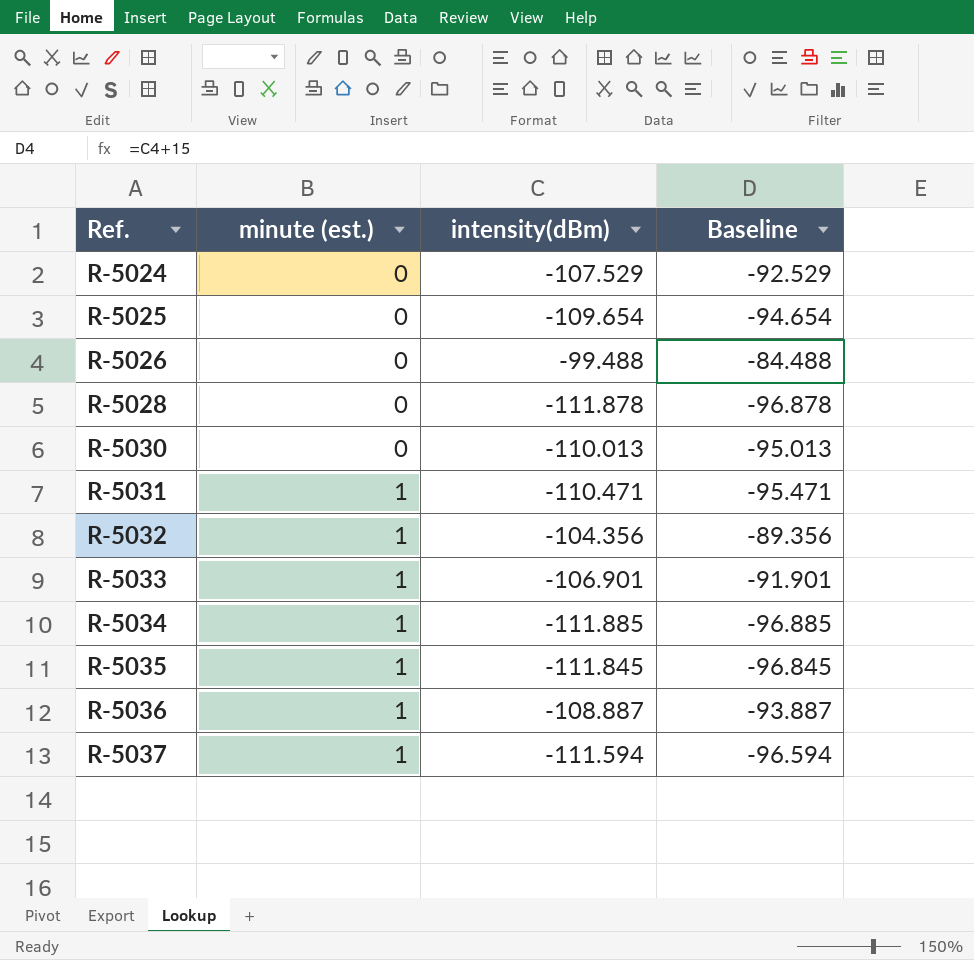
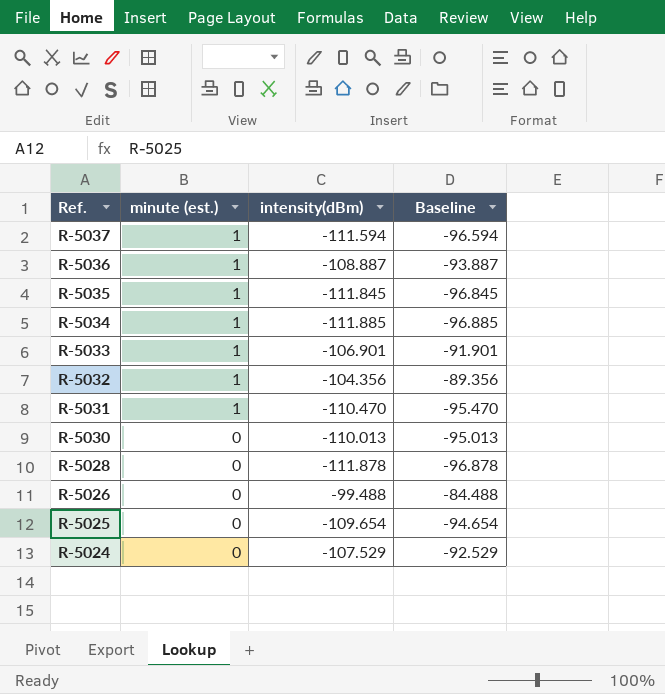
row order: Ref. ascending -> Ref. descending
R-5031 | intensity(dBm): -110.471 -> -110.470
R-5031 | Baseline: -95.471 -> -95.470

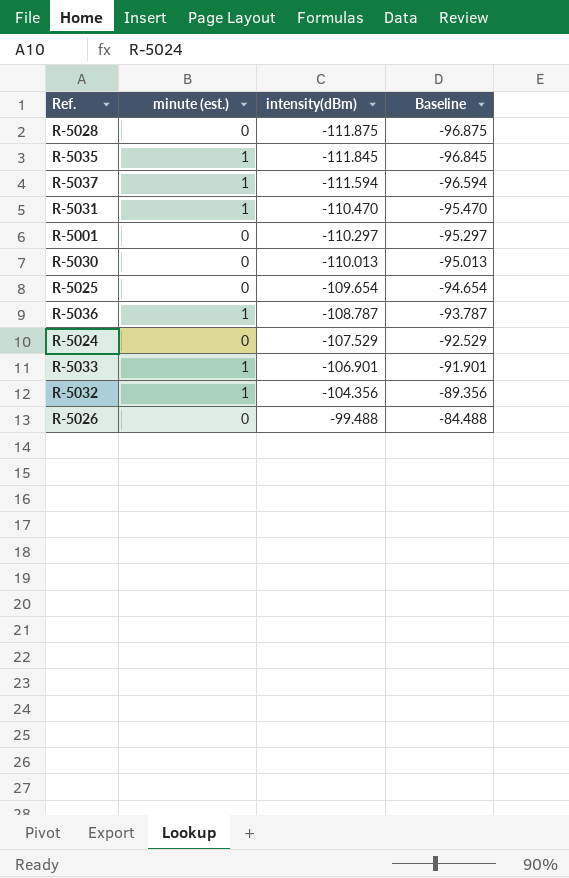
row order: Ref. descending -> intensity(dBm) ascending
row R-5034: 1 | -111.885 | -96.885 -> none
R-5028 | intensity(dBm): -111.878 -> -111.875
R-5028 | Baseline: -96.878 -> -96.875
row R-5001: none -> 0 | -110.297 | -95.297
R-5036 | intensity(dBm): -108.887 -> -108.787
R-5036 | Baseline: -93.887 -> -93.787

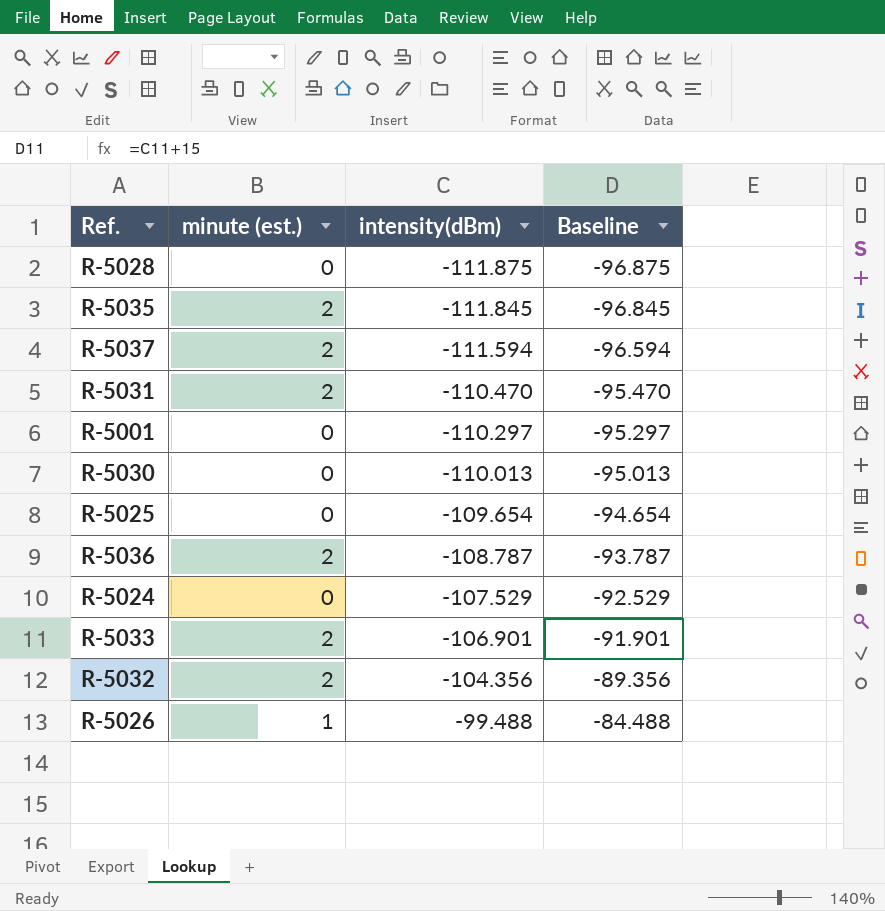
R-5035 | minute (est.): 1 -> 2
R-5037 | minute (est.): 1 -> 2
R-5031 | minute (est.): 1 -> 2
R-5036 | minute (est.): 1 -> 2
R-5033 | minute (est.): 1 -> 2
R-5032 | minute (est.): 1 -> 2
R-5026 | minute (est.): 0 -> 1

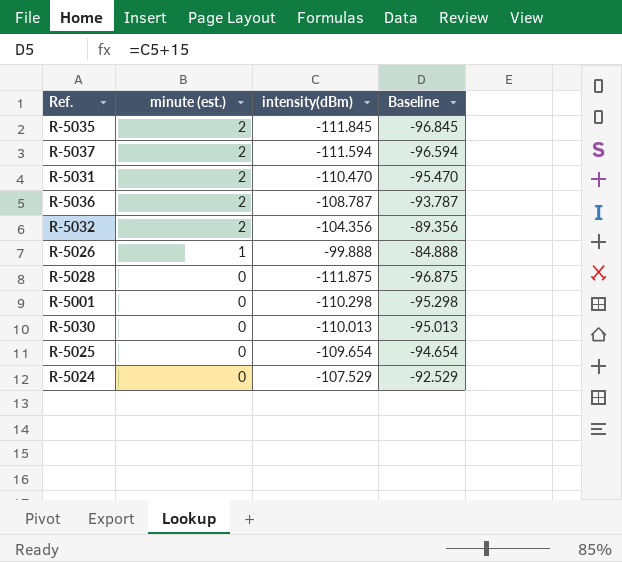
row order: intensity(dBm) ascending -> minute (est.) descending
row R-5033: 2 | -106.901 | -91.901 -> none
R-5026 | intensity(dBm): -99.488 -> -99.888
R-5026 | Baseline: -84.488 -> -84.888
R-5001 | intensity(dBm): -110.297 -> -110.298
R-5001 | Baseline: -95.297 -> -95.298

